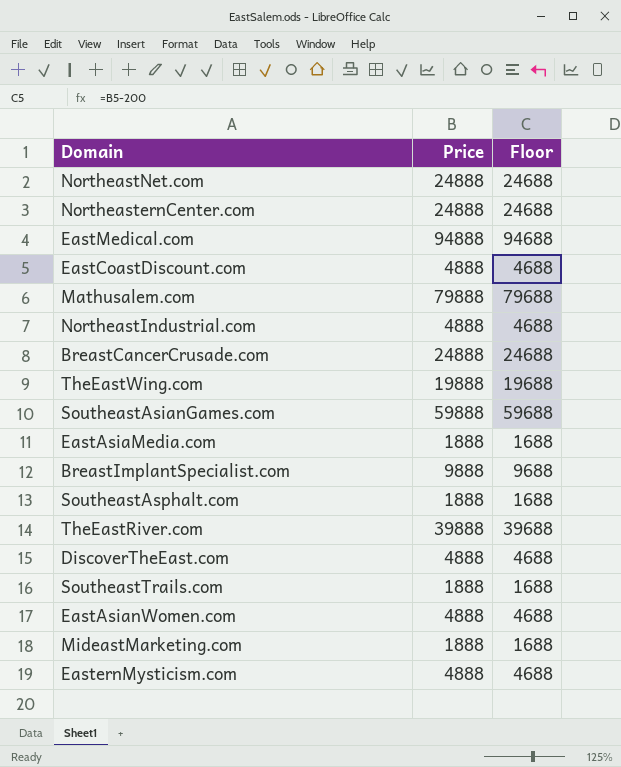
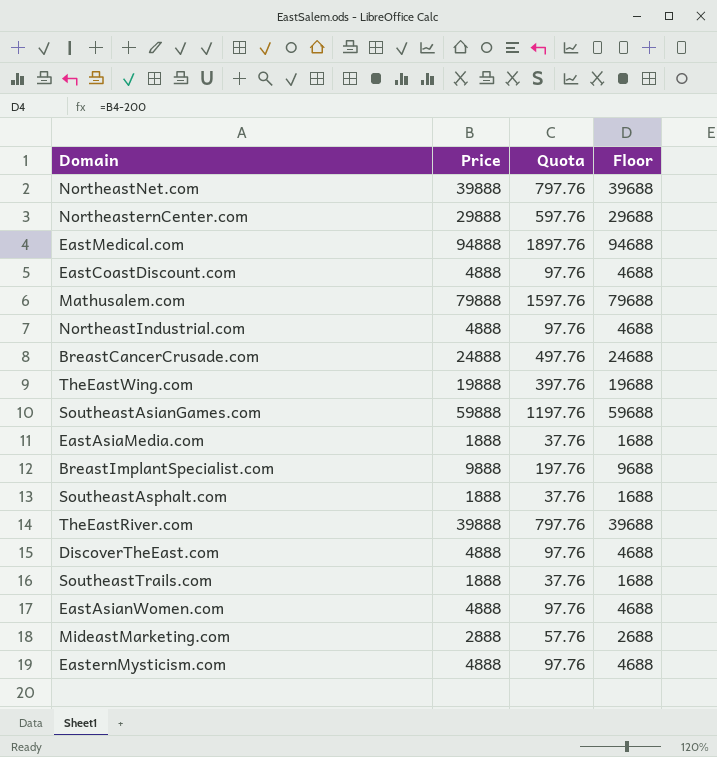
column Quota | formula: none -> [Price] * 0.02
NortheastNet.com | Price: 24888 -> 39888
NortheastNet.com | Floor: 24688 -> 39688
NortheasternCenter.com | Price: 24888 -> 29888
NortheasternCenter.com | Floor: 24688 -> 29688
MideastMarketing.com | Price: 1888 -> 2888
MideastMarketing.com | Floor: 1688 -> 2688

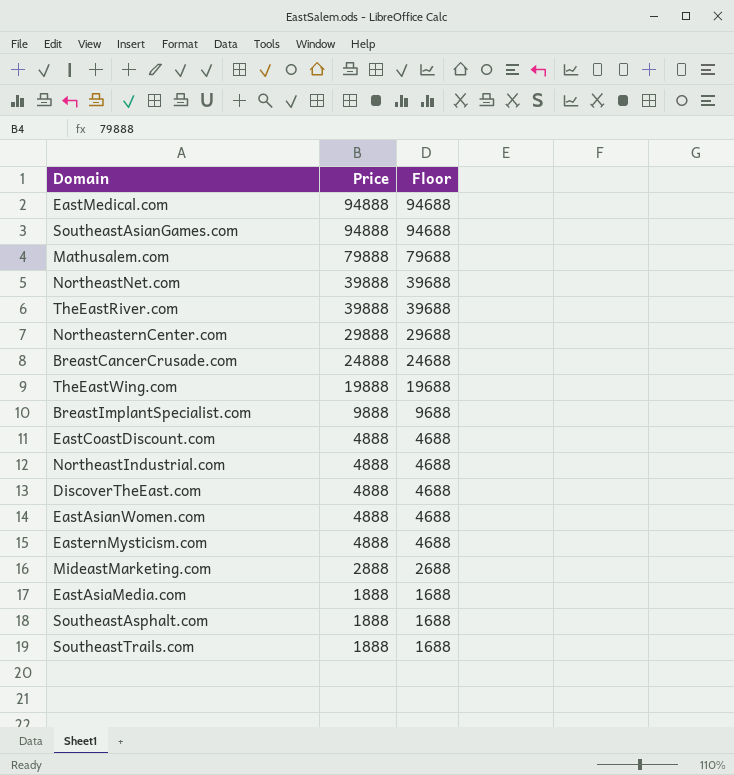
row order: none -> Price descending
column Quota | formula: [Price] * 0.02 -> none
SoutheastAsianGames.com | Price: 59888 -> 94888
SoutheastAsianGames.com | Floor: 59688 -> 94688

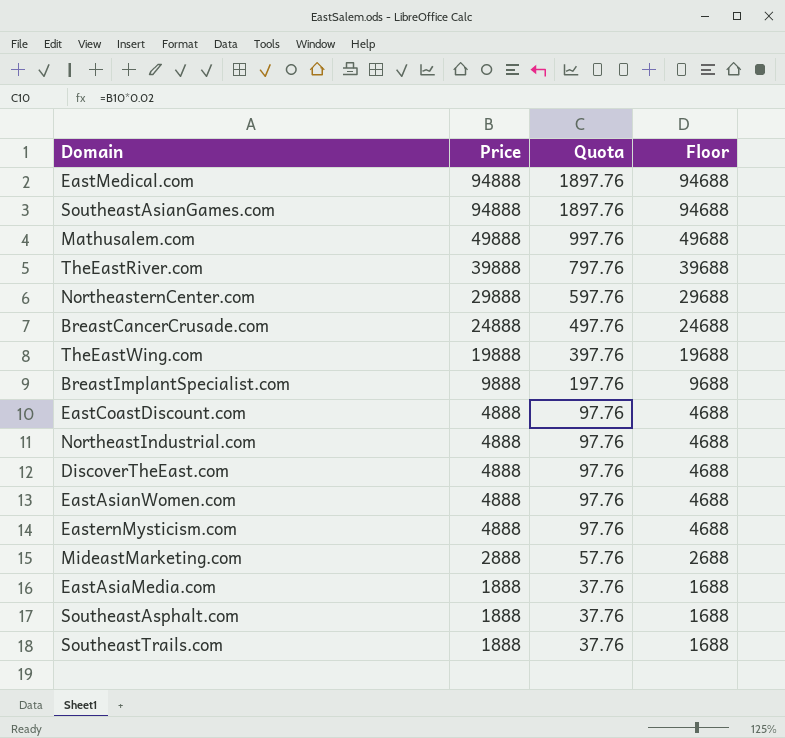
column Quota | formula: none -> [Price] * 0.02
row NortheastNet.com: 39888 | 39688 -> none
Mathusalem.com | Price: 79888 -> 49888
Mathusalem.com | Floor: 79688 -> 49688

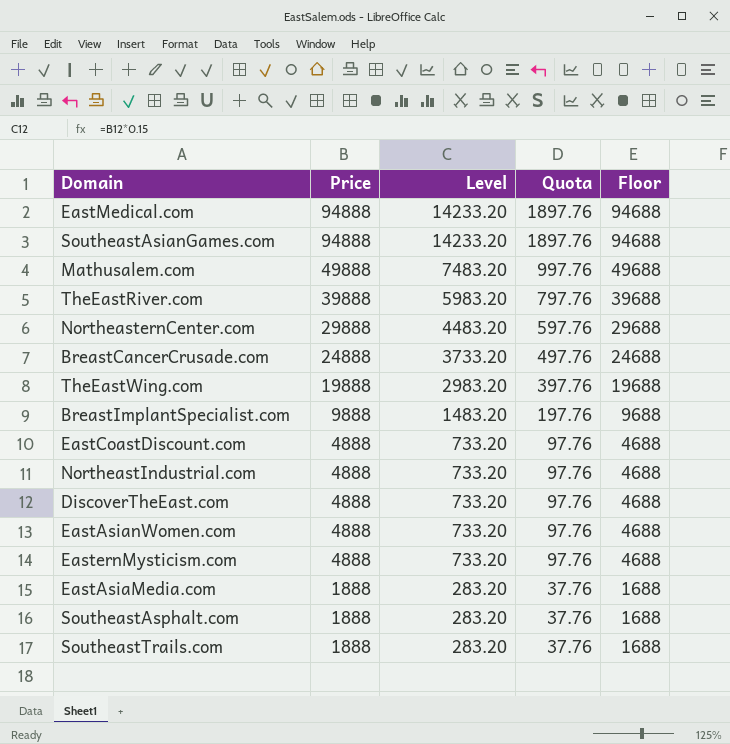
column Level | formula: none -> [Price] * 0.15
row MideastMarketing.com: 2888 | 57.76 | 2688 -> none

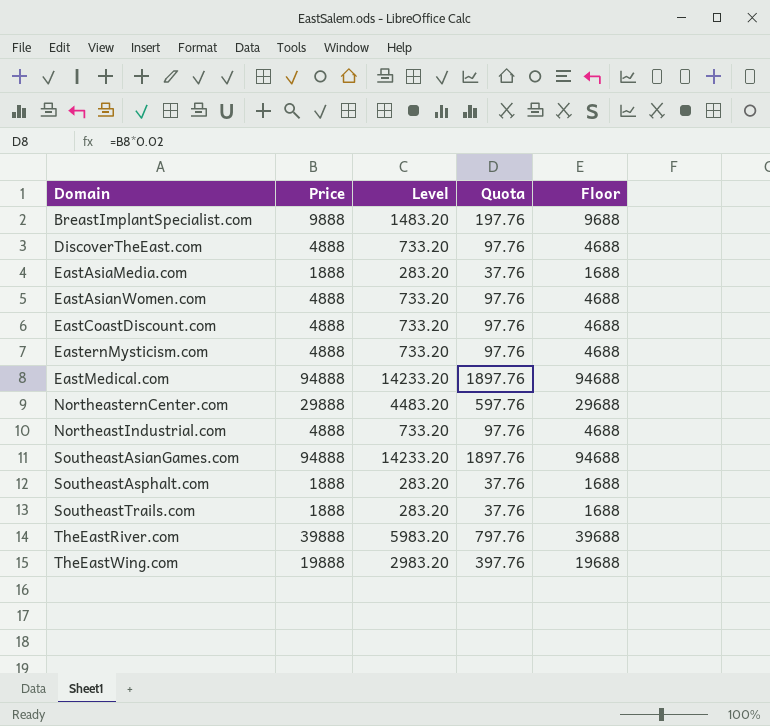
row order: Price descending -> Domain ascending
row Mathusalem.com: 49888 | 7483.20 | 997.76 | 49688 -> none
row BreastCancerCrusade.com: 24888 | 3733.20 | 497.76 | 24688 -> none

